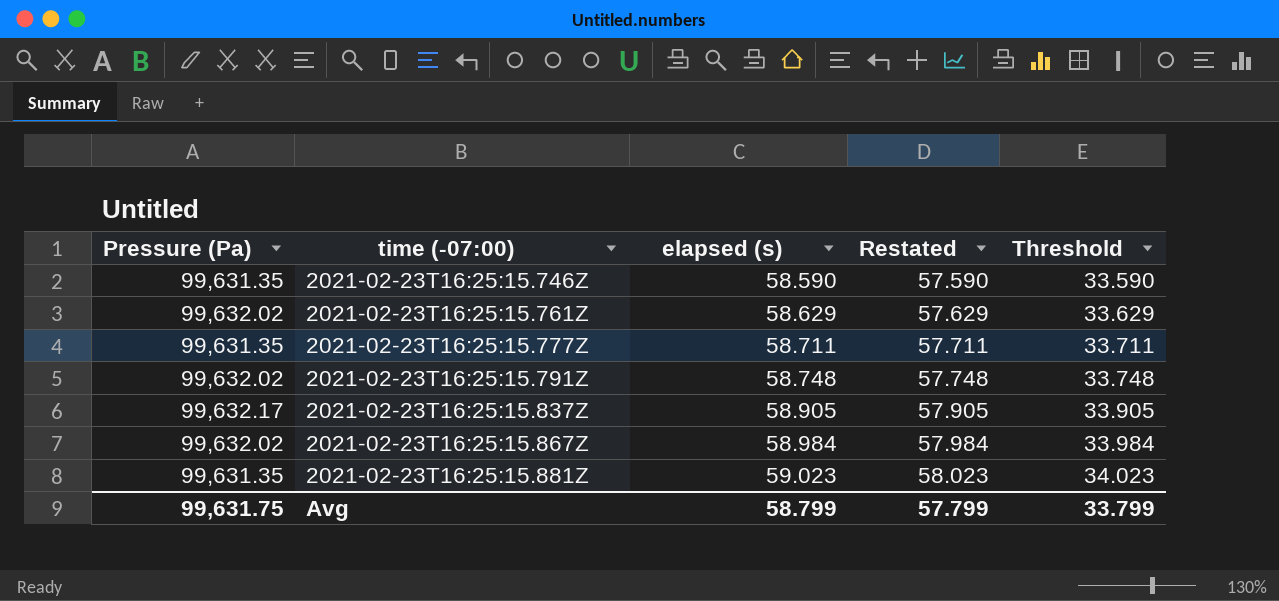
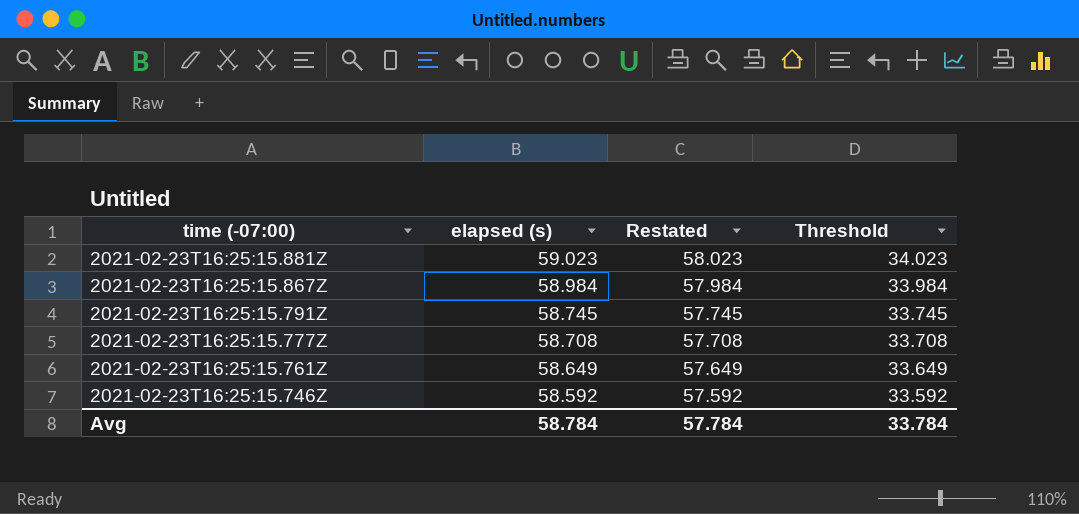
row order: time (-07:00) ascending -> time (-07:00) descending
column Pressure (Pa) | position: 1 -> none
row 2021-02-23T16:25:15.837Z: 99,632.17 | 58.905 | 57.905 | 33.905 -> none
2021-02-23T16:25:15.791Z | elapsed (s): 58.748 -> 58.745
2021-02-23T16:25:15.791Z | Restated: 57.748 -> 57.745
2021-02-23T16:25:15.791Z | Threshold: 33.748 -> 33.745
2021-02-23T16:25:15.777Z | elapsed (s): 58.711 -> 58.708
2021-02-23T16:25:15.777Z | Restated: 57.711 -> 57.708
2021-02-23T16:25:15.777Z | Threshold: 33.711 -> 33.708
2021-02-23T16:25:15.761Z | elapsed (s): 58.629 -> 58.649
2021-02-23T16:25:15.761Z | Restated: 57.629 -> 57.649
2021-02-23T16:25:15.761Z | Threshold: 33.629 -> 33.649
2021-02-23T16:25:15.746Z | elapsed (s): 58.590 -> 58.592
2021-02-23T16:25:15.746Z | Restated: 57.590 -> 57.592
2021-02-23T16:25:15.746Z | Threshold: 33.590 -> 33.592
Avg | elapsed (s): 58.799 -> 58.784
Avg | Restated: 57.799 -> 57.784
Avg | Threshold: 33.799 -> 33.784

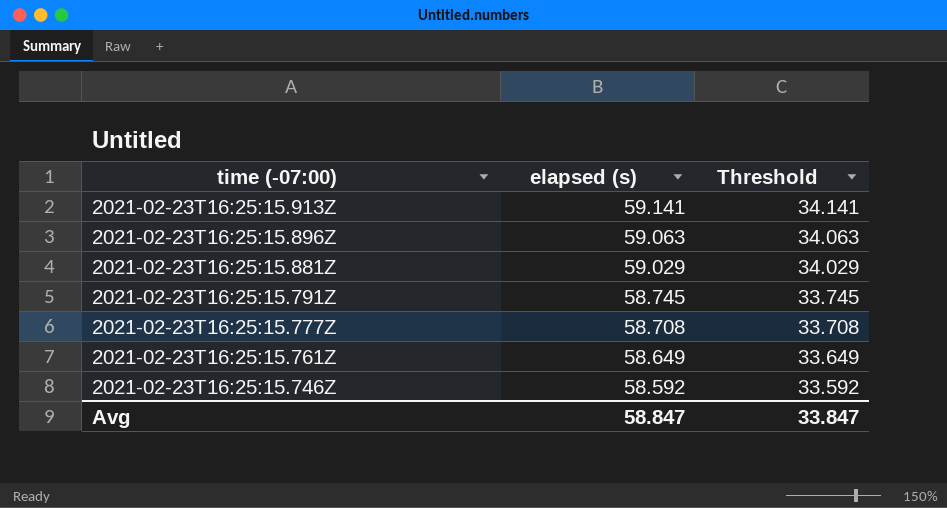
column Restated | formula: [elapsed (s)] - 1 -> none
row 2021-02-23T16:25:15.867Z: 58.984 | 57.984 | 33.984 -> none
row 2021-02-23T16:25:15.913Z: none -> 59.141 | 34.141
row 2021-02-23T16:25:15.896Z: none -> 59.063 | 34.063
2021-02-23T16:25:15.881Z | elapsed (s): 59.023 -> 59.029
2021-02-23T16:25:15.881Z | Threshold: 34.023 -> 34.029
Avg | elapsed (s): 58.784 -> 58.847
Avg | Threshold: 33.784 -> 33.847

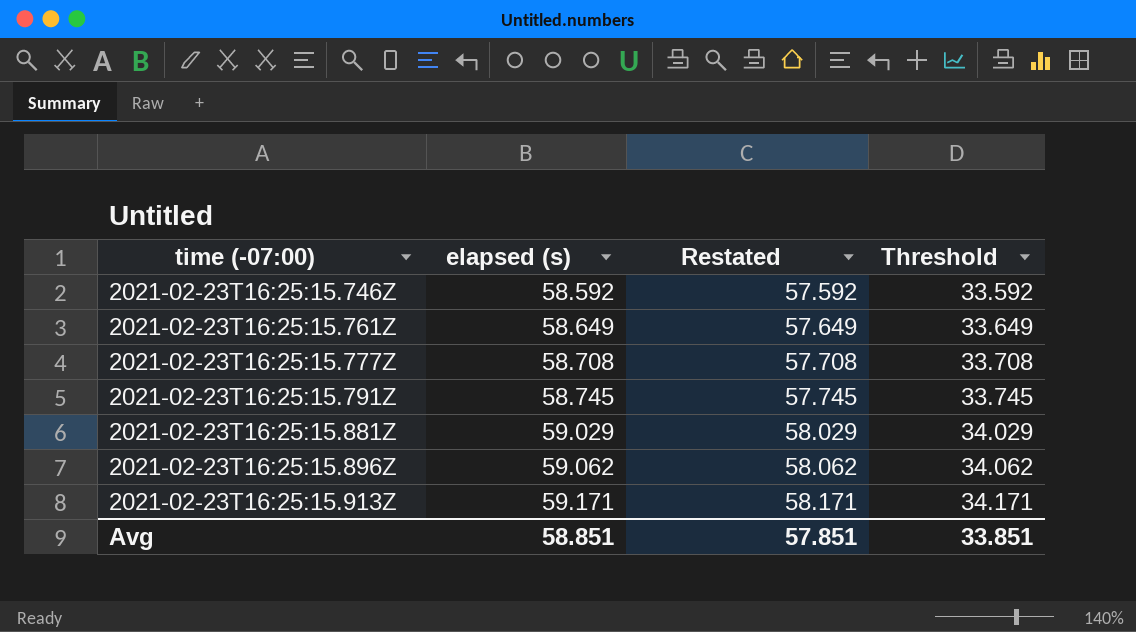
row order: time (-07:00) descending -> time (-07:00) ascending
column Restated | formula: none -> [elapsed (s)] - 1
2021-02-23T16:25:15.896Z | elapsed (s): 59.063 -> 59.062
2021-02-23T16:25:15.896Z | Threshold: 34.063 -> 34.062
2021-02-23T16:25:15.913Z | elapsed (s): 59.141 -> 59.171
2021-02-23T16:25:15.913Z | Threshold: 34.141 -> 34.171
Avg | elapsed (s): 58.847 -> 58.851
Avg | Threshold: 33.847 -> 33.851

